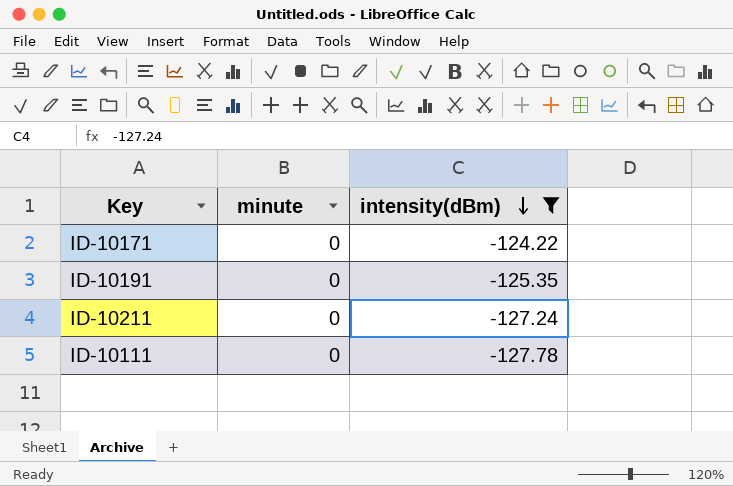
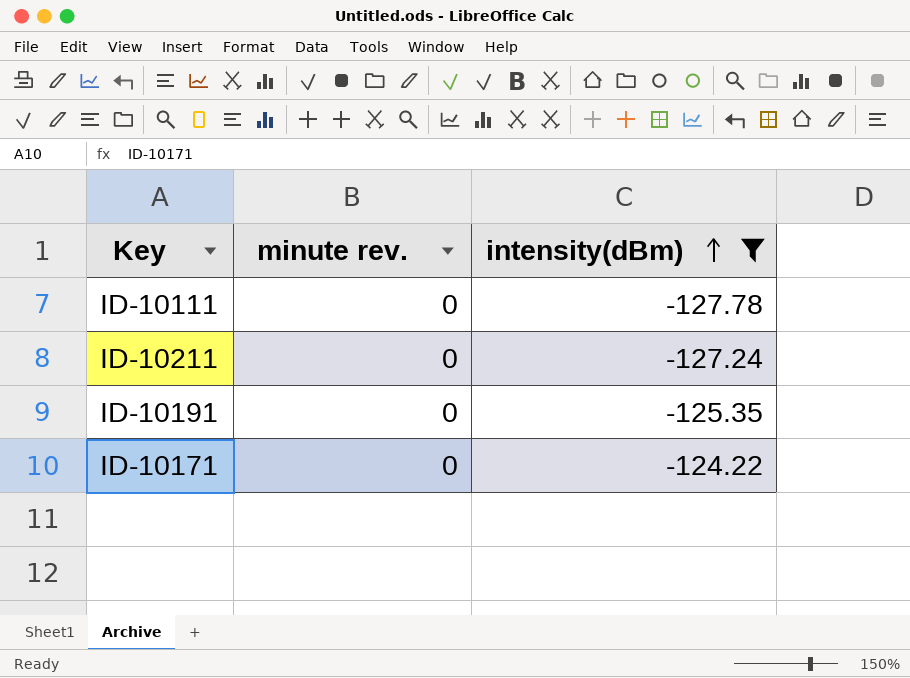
row order: intensity(dBm) descending -> intensity(dBm) ascending
column name: minute -> minute rev.

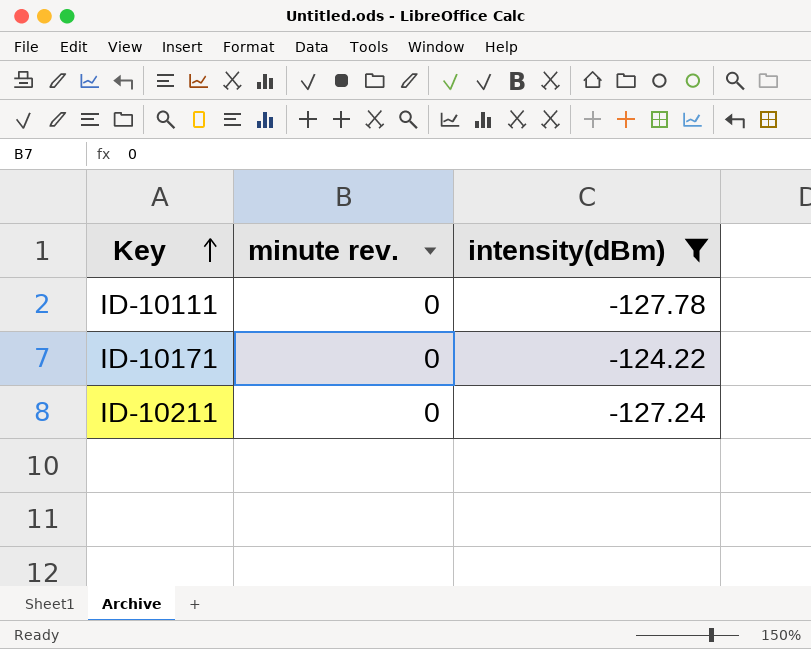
row order: intensity(dBm) ascending -> Key ascending
row ID-10191: 0 | -125.35 -> none

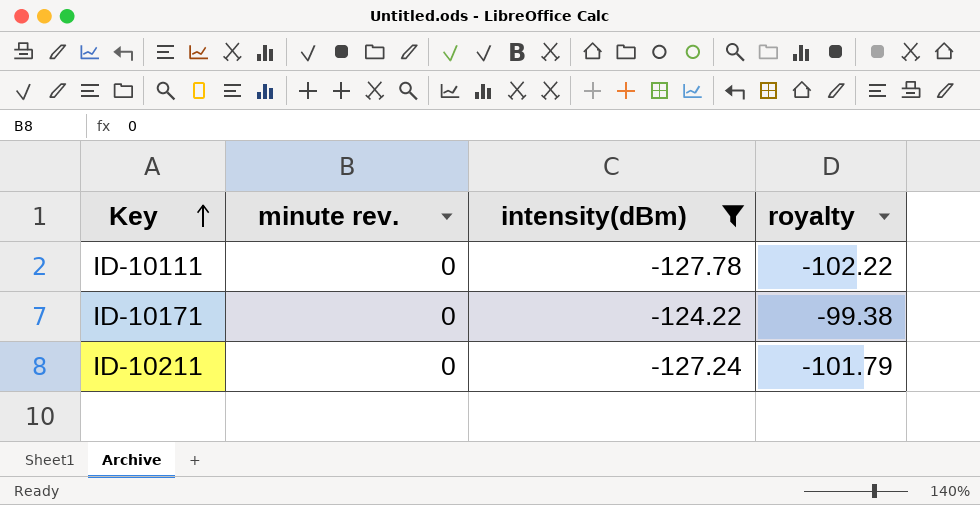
column royalty | formula: none -> [intensity(dBm)] * 0.8

